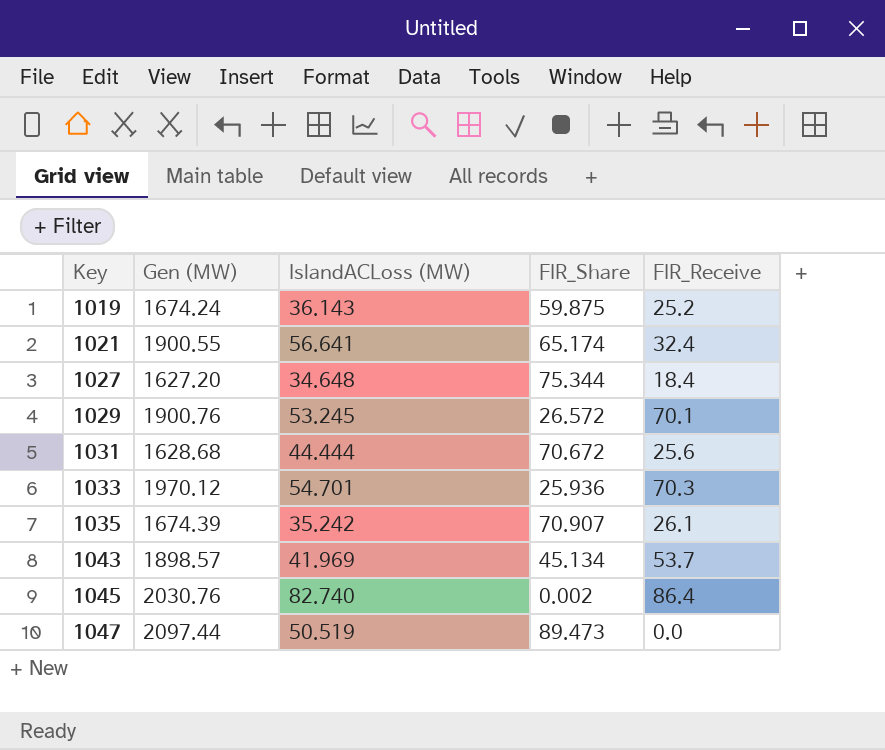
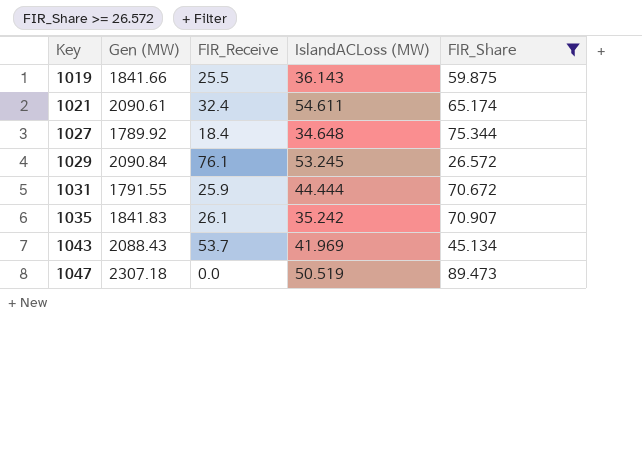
filter: none -> FIR_Share >= 26.572
column FIR_Receive | position: 5 -> 3
1019 | Gen (MW): 1674.24 -> 1841.66
1019 | FIR_Receive: 25.2 -> 25.5
1021 | Gen (MW): 1900.55 -> 2090.61
1021 | IslandACLoss (MW): 56.641 -> 54.611
1027 | Gen (MW): 1627.20 -> 1789.92
1029 | Gen (MW): 1900.76 -> 2090.84
1029 | FIR_Receive: 70.1 -> 76.1
1031 | Gen (MW): 1628.68 -> 1791.55
1031 | FIR_Receive: 25.6 -> 25.9
1035 | Gen (MW): 1674.39 -> 1841.83
1043 | Gen (MW): 1898.57 -> 2088.43
1047 | Gen (MW): 2097.44 -> 2307.18

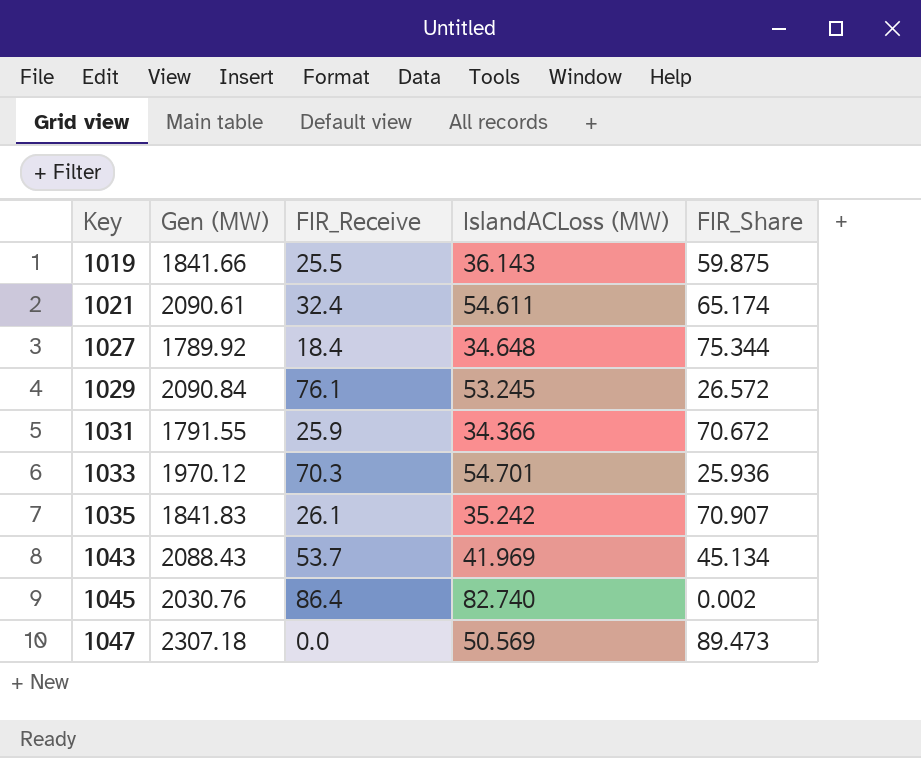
filter: FIR_Share >= 26.572 -> none
1031 | IslandACLoss (MW): 44.444 -> 34.366
1047 | IslandACLoss (MW): 50.519 -> 50.569

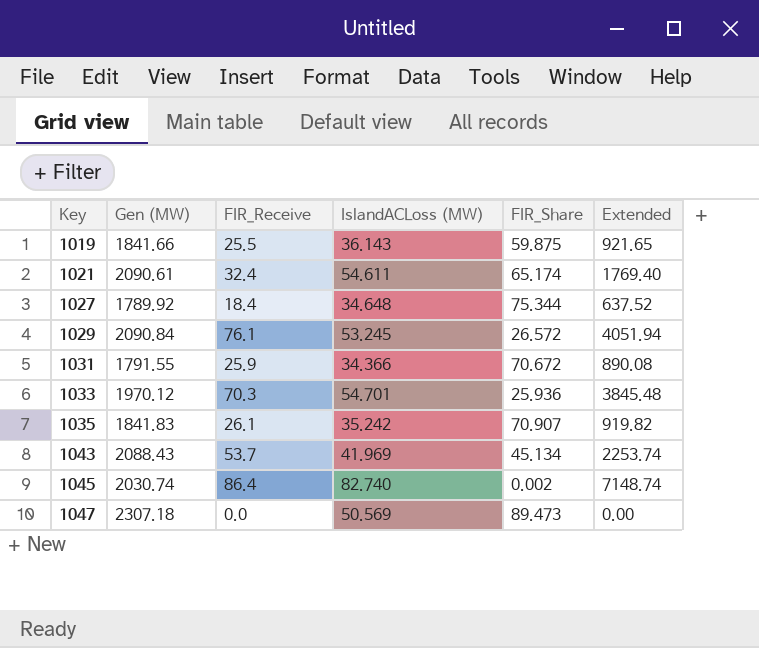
column Extended | formula: none -> [FIR_Receive] * [IslandACLoss (MW)]
1045 | Gen (MW): 2030.76 -> 2030.74

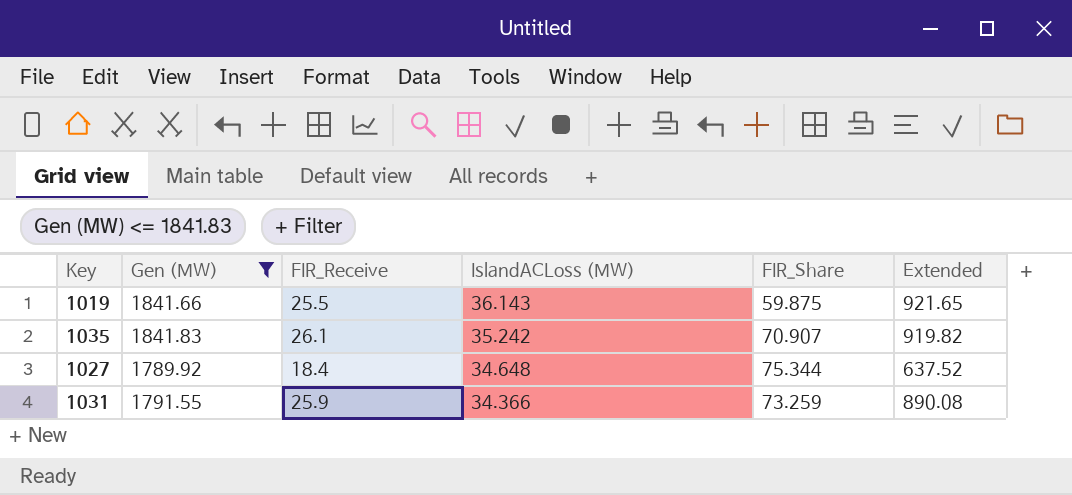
filter: none -> Gen (MW) <= 1841.83
row order: Key ascending -> IslandACLoss (MW) descending
1031 | FIR_Share: 70.672 -> 73.259

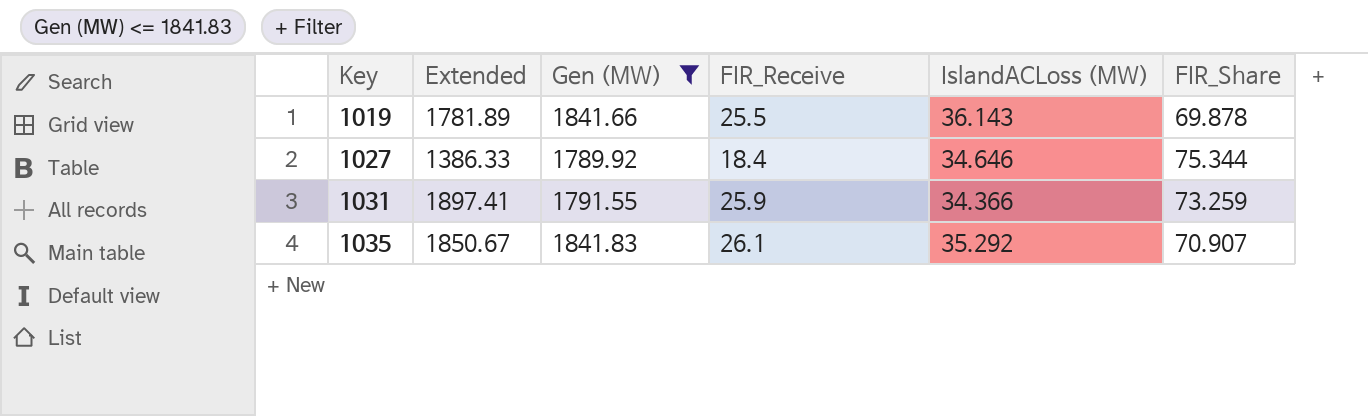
row order: IslandACLoss (MW) descending -> Key ascending
column Extended | formula: [FIR_Receive] * [IslandACLoss (MW)] -> [FIR_Receive] * [FIR_Share]
column Extended | position: 6 -> 2
1019 | FIR_Share: 59.875 -> 69.878
1027 | IslandACLoss (MW): 34.648 -> 34.646
1035 | IslandACLoss (MW): 35.242 -> 35.292

